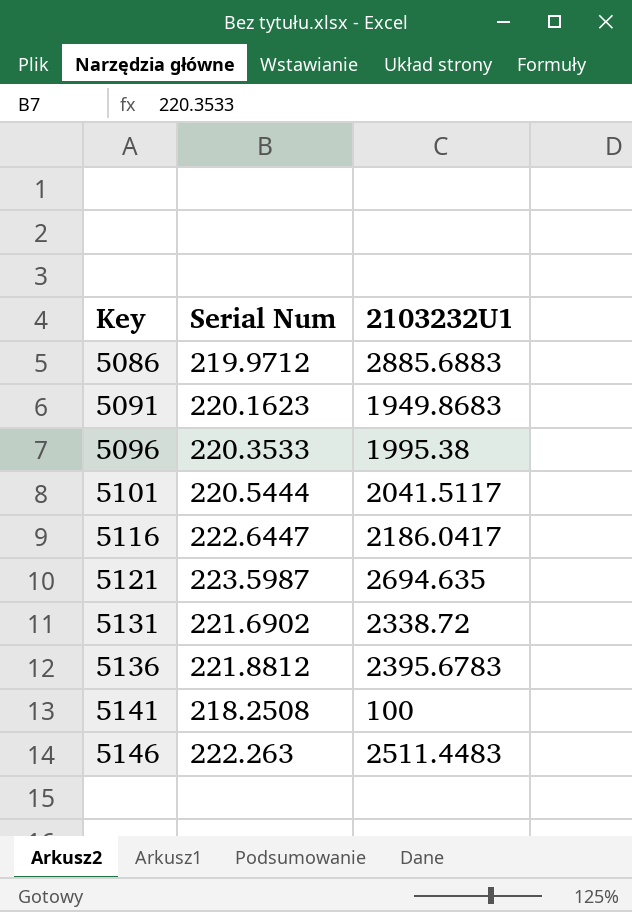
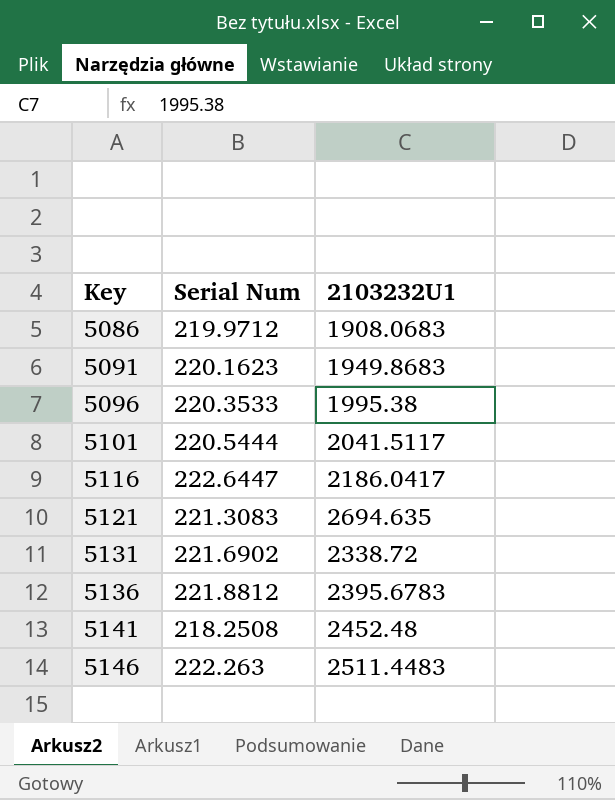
5086 | 2103232U1: 2885.6883 -> 1908.0683
5121 | Serial Num: 223.5987 -> 221.3083
5141 | 2103232U1: 100 -> 2452.48

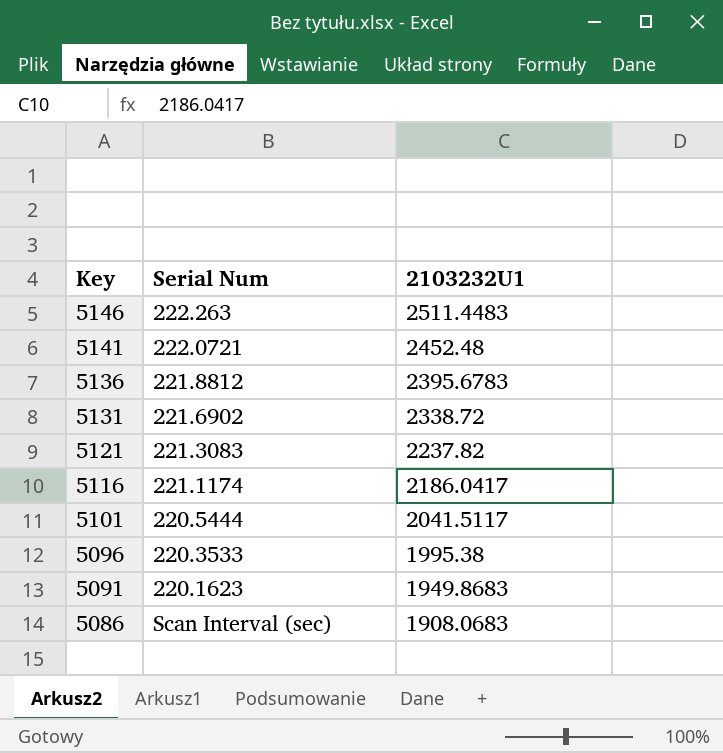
row order: Key ascending -> Key descending
5141 | Serial Num: 218.2508 -> 222.0721
5121 | 2103232U1: 2694.635 -> 2237.82
5116 | Serial Num: 222.6447 -> 221.1174
5086 | Serial Num: 219.9712 -> Scan Interval (sec)

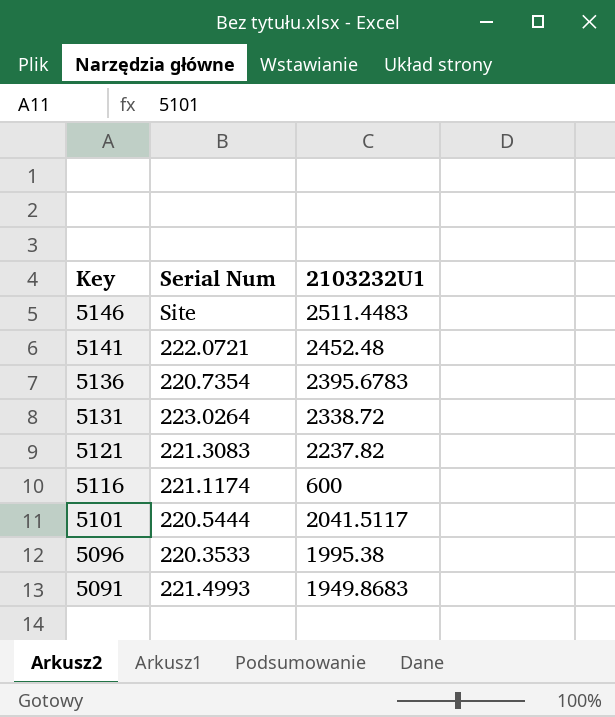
row 5086: Scan Interval (sec) | 1908.0683 -> none
5146 | Serial Num: 222.263 -> Site
5136 | Serial Num: 221.8812 -> 220.7354
5131 | Serial Num: 221.6902 -> 223.0264
5116 | 2103232U1: 2186.0417 -> 600
5091 | Serial Num: 220.1623 -> 221.4993

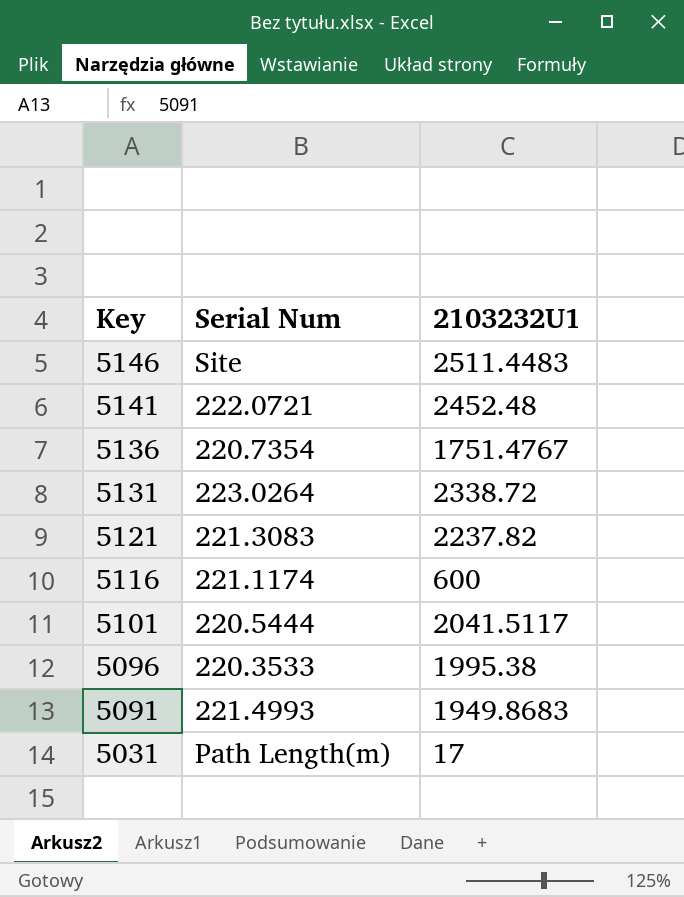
5136 | 2103232U1: 2395.6783 -> 1751.4767
row 5031: none -> Path Length(m) | 17

